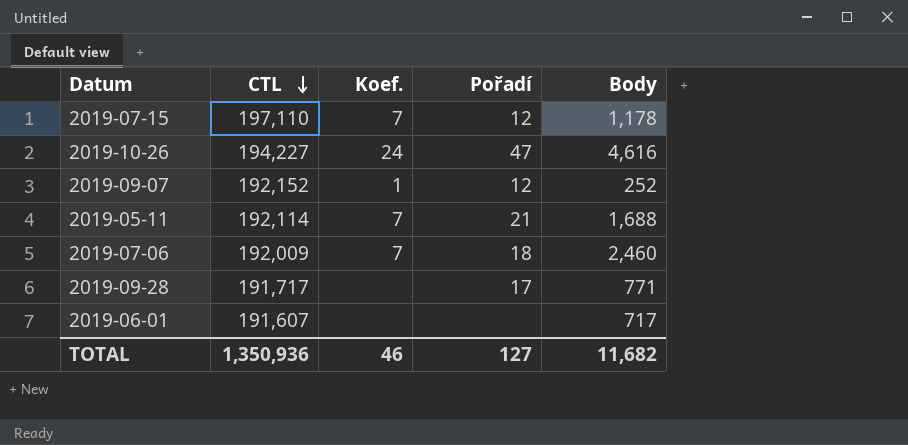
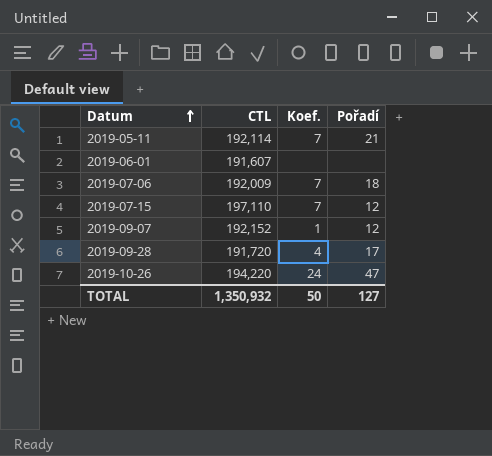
row order: CTL descending -> Datum ascending
column Body | position: 5 -> none
2019-09-28 | CTL: 191,717 -> 191,720
2019-09-28 | Koef.: none -> 4
2019-10-26 | CTL: 194,227 -> 194,220
TOTAL | CTL: 1,350,936 -> 1,350,932
TOTAL | Koef.: 46 -> 50

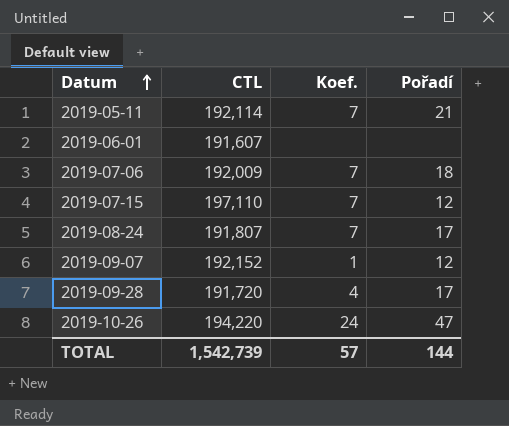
row 2019-08-24: none -> 191,807 | 7 | 17
TOTAL | CTL: 1,350,932 -> 1,542,739
TOTAL | Koef.: 50 -> 57
TOTAL | Pořadí: 127 -> 144

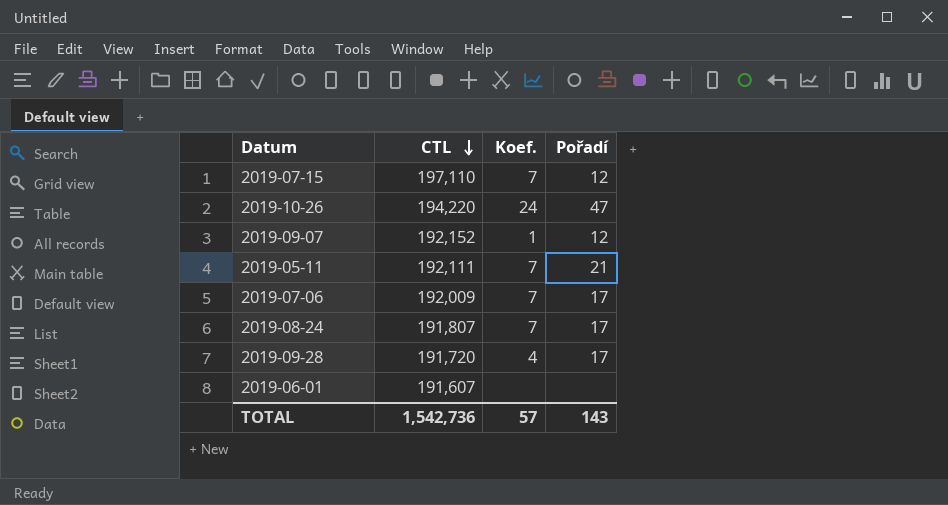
row order: Datum ascending -> CTL descending
2019-05-11 | CTL: 192,114 -> 192,111
2019-07-06 | Pořadí: 18 -> 17
TOTAL | CTL: 1,542,739 -> 1,542,736
TOTAL | Pořadí: 144 -> 143

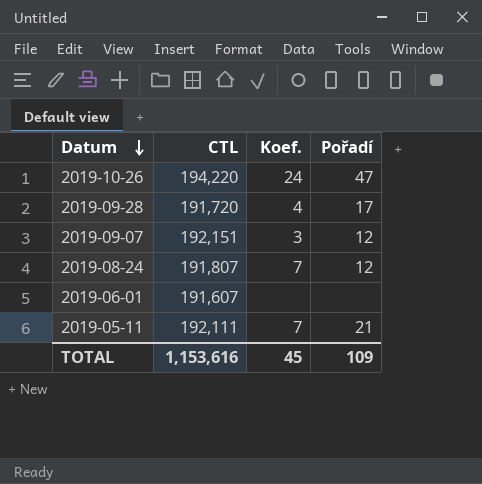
row order: CTL descending -> Datum descending
row 2019-07-15: 197,110 | 7 | 12 -> none
row 2019-07-06: 192,009 | 7 | 17 -> none
2019-09-07 | CTL: 192,152 -> 192,151
2019-09-07 | Koef.: 1 -> 3
2019-08-24 | Pořadí: 17 -> 12
TOTAL | CTL: 1,542,736 -> 1,153,616
TOTAL | Koef.: 57 -> 45
TOTAL | Pořadí: 143 -> 109

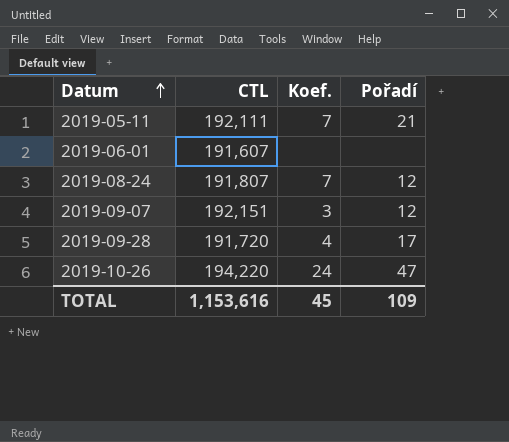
row order: Datum descending -> Datum ascending

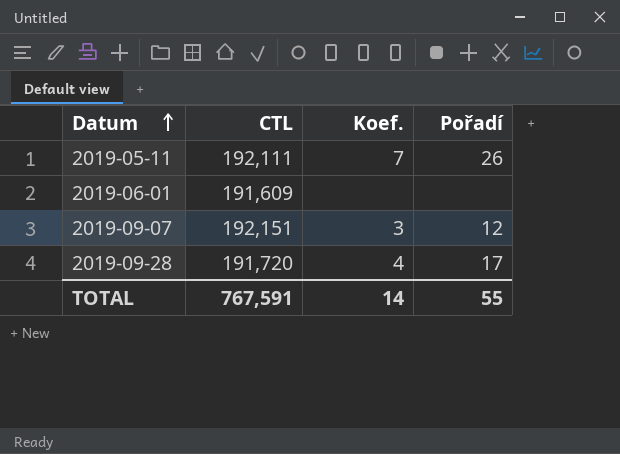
row 2019-08-24: 191,807 | 7 | 12 -> none
row 2019-10-26: 194,220 | 24 | 47 -> none
2019-05-11 | Pořadí: 21 -> 26
2019-06-01 | CTL: 191,607 -> 191,609
TOTAL | CTL: 1,153,616 -> 767,591
TOTAL | Koef.: 45 -> 14
TOTAL | Pořadí: 109 -> 55

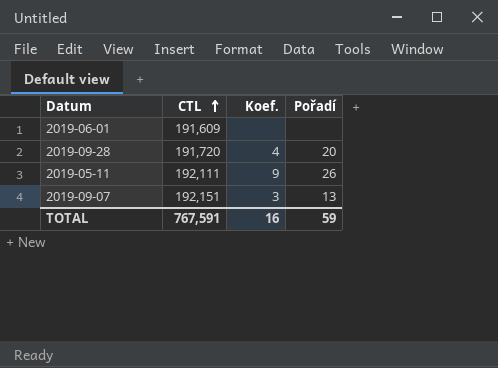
row order: Datum ascending -> CTL ascending
2019-09-28 | Pořadí: 17 -> 20
2019-05-11 | Koef.: 7 -> 9
2019-09-07 | Pořadí: 12 -> 13
TOTAL | Koef.: 14 -> 16
TOTAL | Pořadí: 55 -> 59

